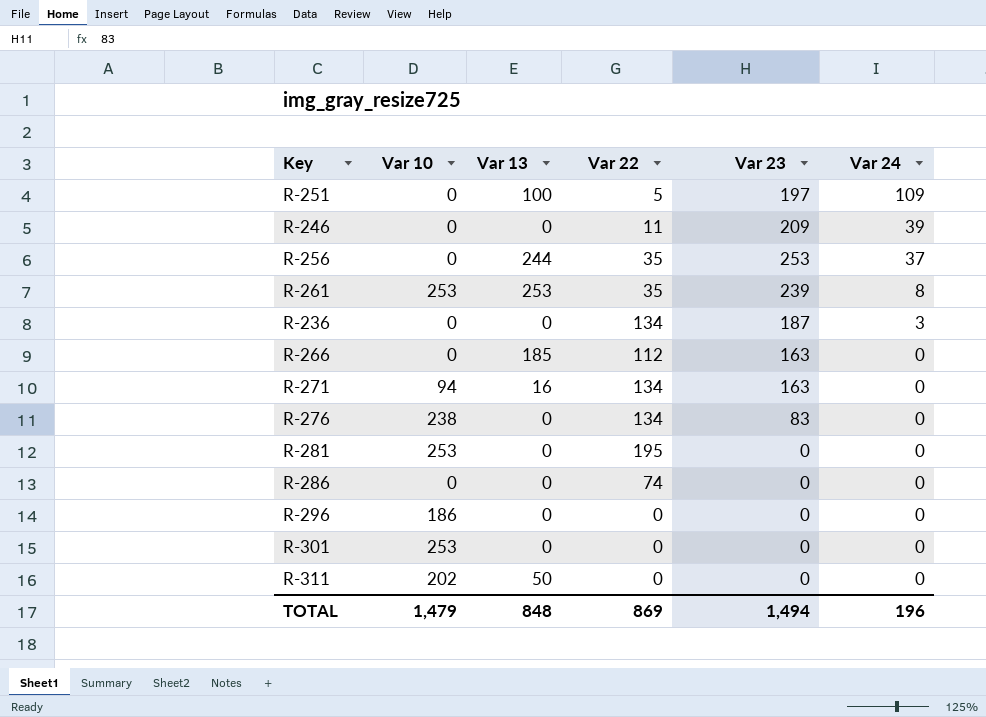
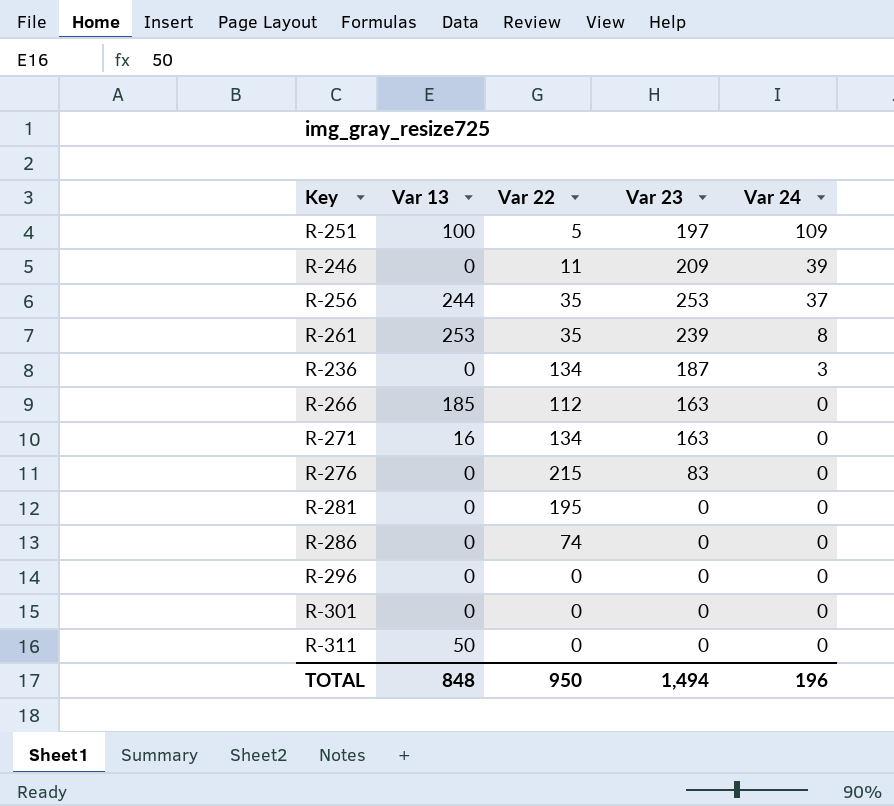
column Var 10 | position: 2 -> none
R-276 | Var 22: 134 -> 215
TOTAL | Var 22: 869 -> 950

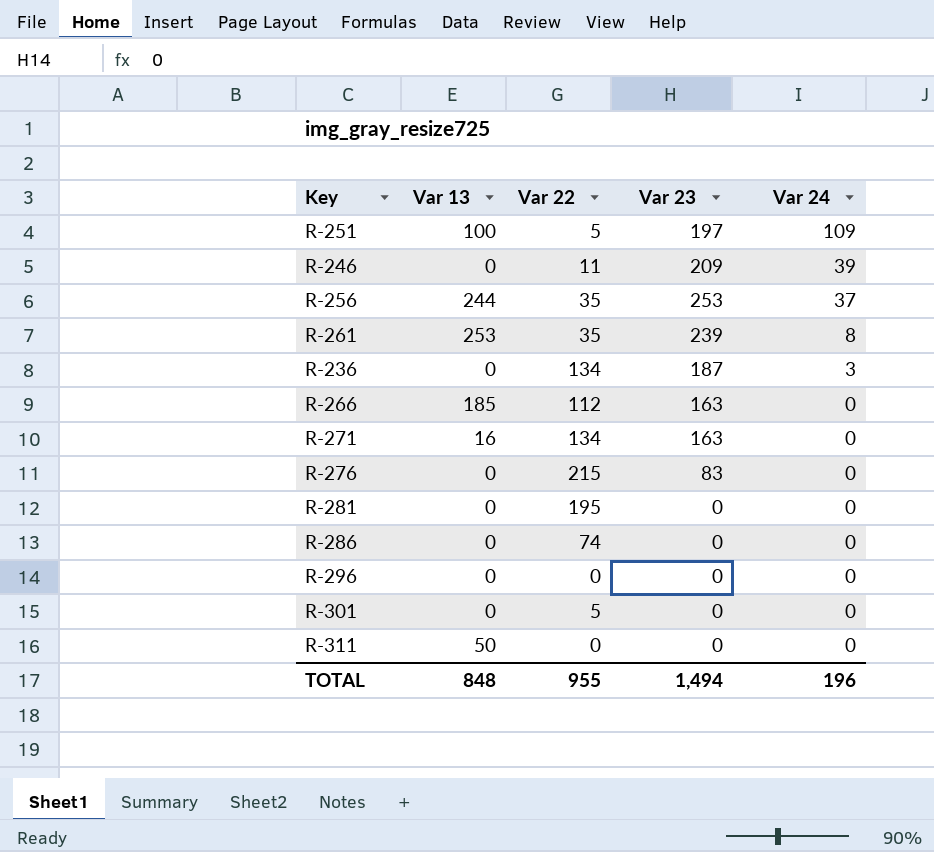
R-301 | Var 22: 0 -> 5
TOTAL | Var 22: 950 -> 955

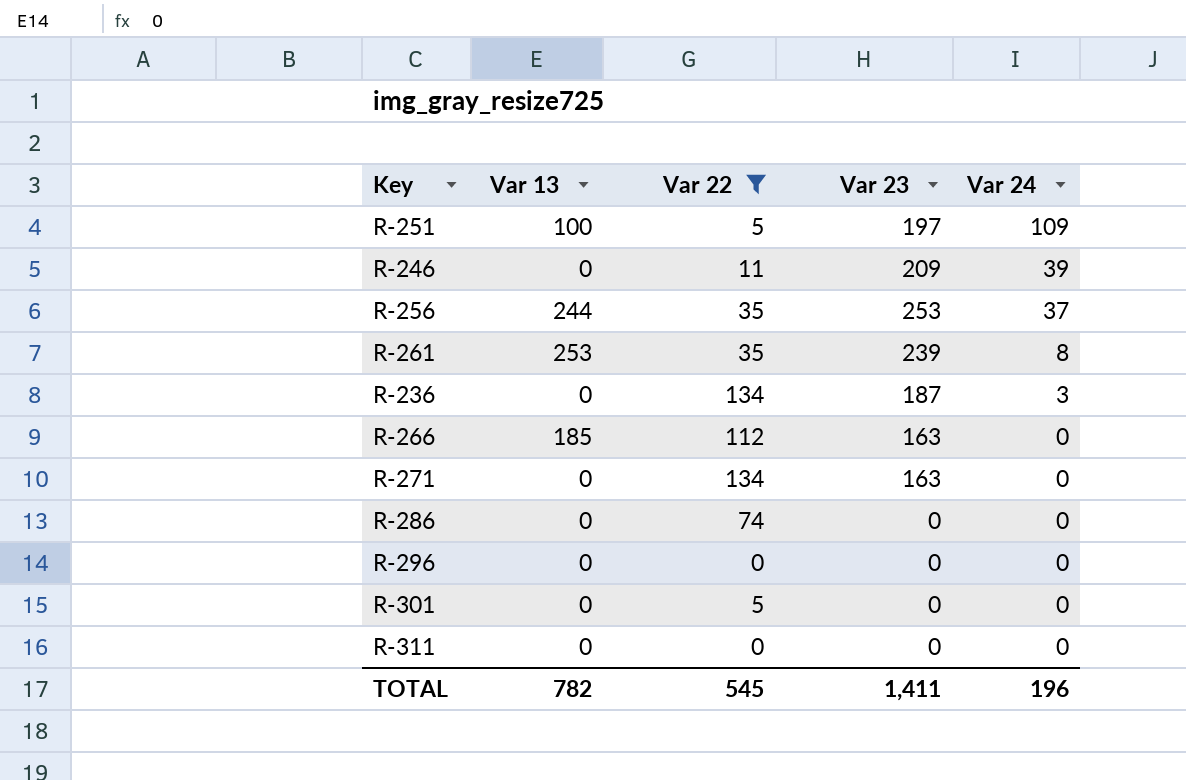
filter: none -> Var 22 <= 134
R-271 | Var 13: 16 -> 0
R-311 | Var 13: 50 -> 0
TOTAL | Var 13: 848 -> 782
TOTAL | Var 22: 955 -> 545
TOTAL | Var 23: 1,494 -> 1,411

